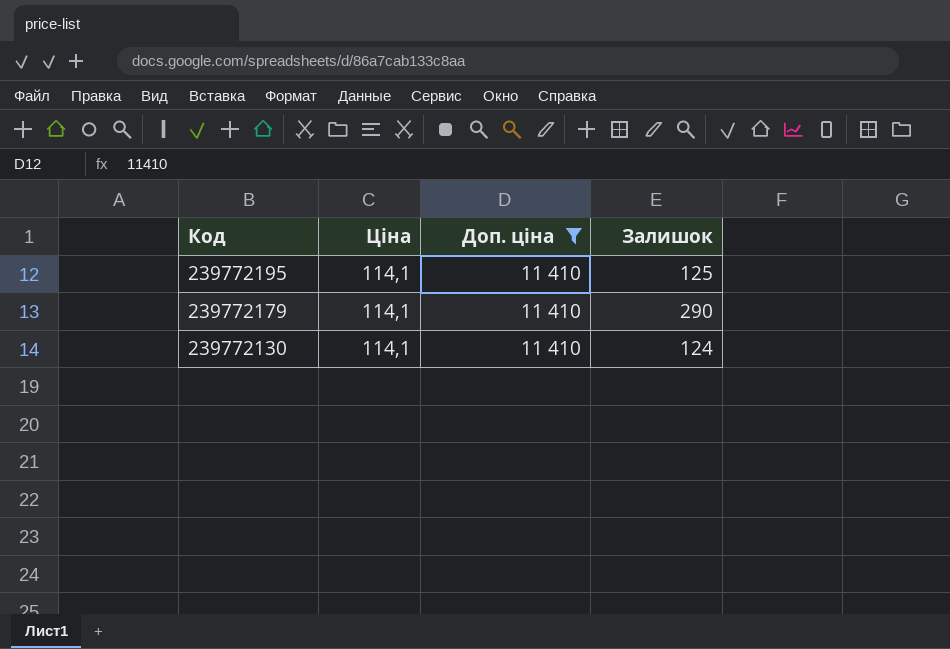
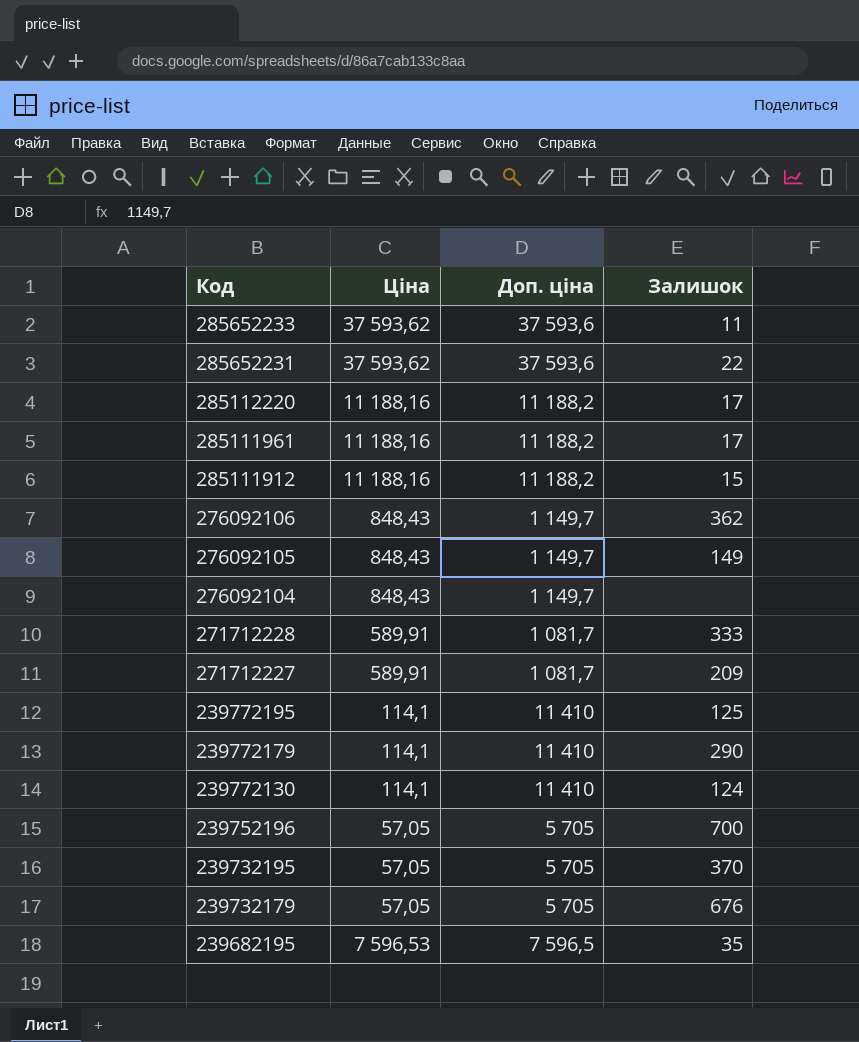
filter: Доп. ціна = 11 410 -> none

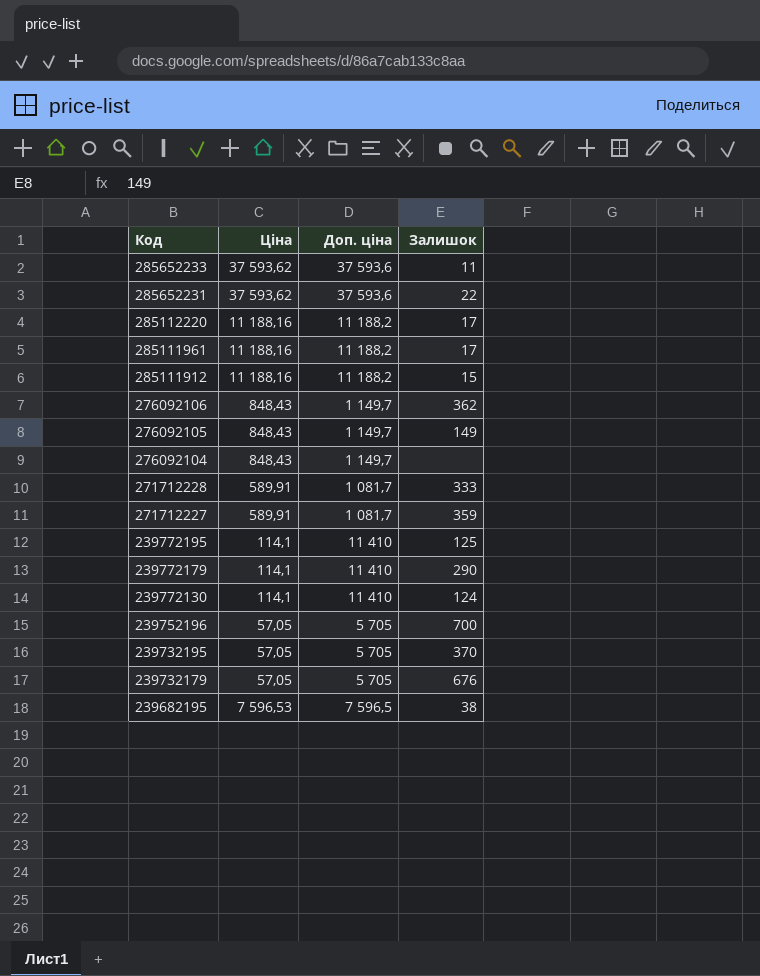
271712227 | Залишок: 209 -> 359
239682195 | Залишок: 35 -> 38

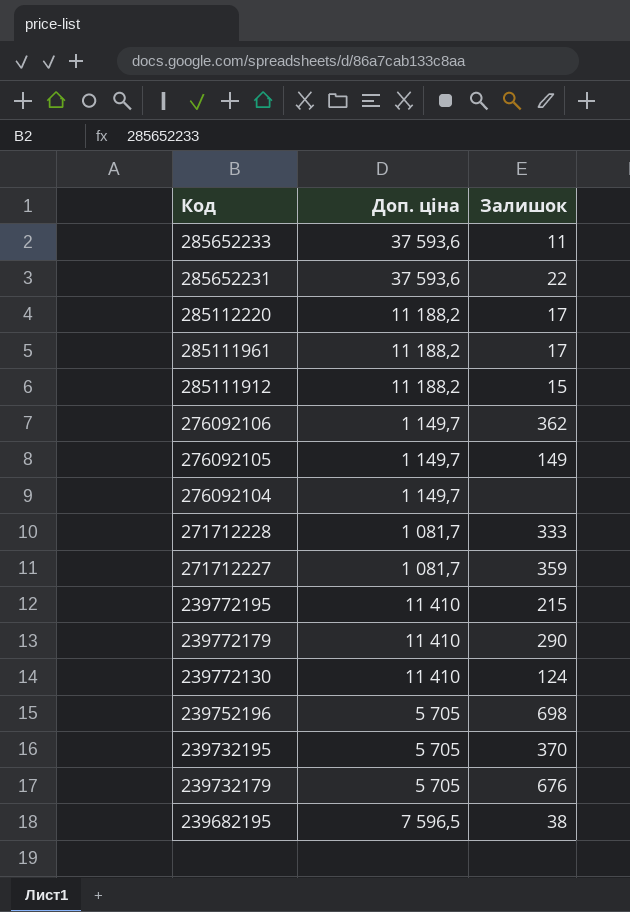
column Ціна | position: 2 -> none
239772195 | Залишок: 125 -> 215
239752196 | Залишок: 700 -> 698

